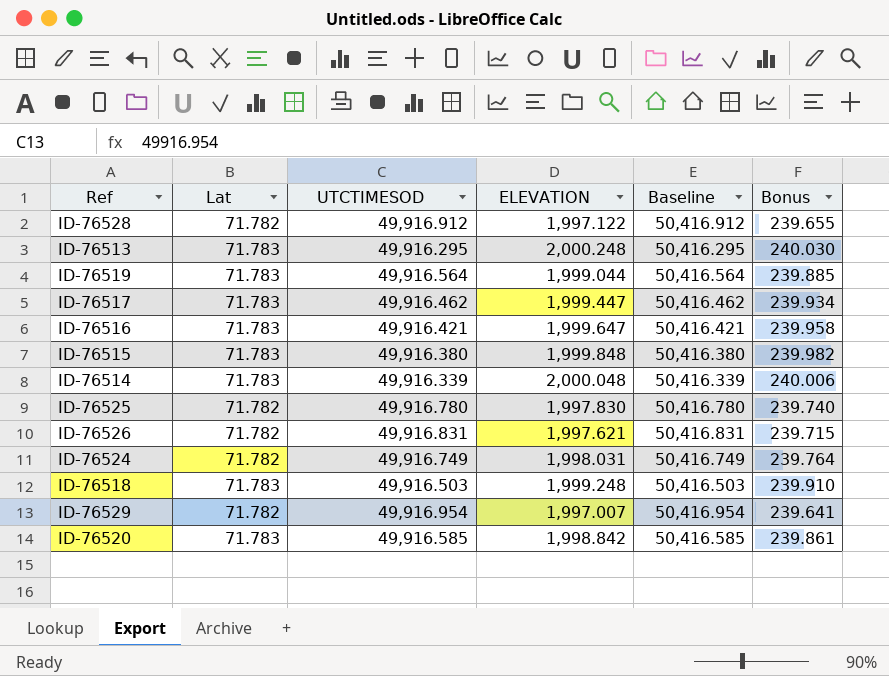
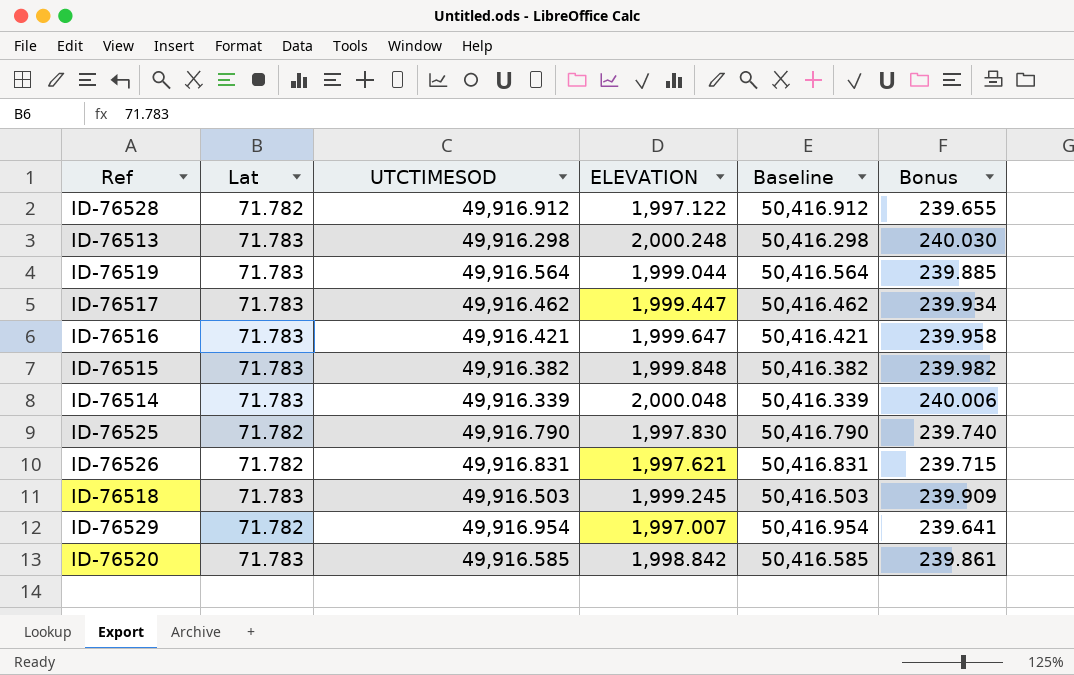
row ID-76524: 71.782 | 49,916.749 | 1,998.031 | 50,416.749 | 239.764 -> none
ID-76513 | UTCTIMESOD: 49,916.295 -> 49,916.298
ID-76513 | Baseline: 50,416.295 -> 50,416.298
ID-76515 | UTCTIMESOD: 49,916.380 -> 49,916.382
ID-76515 | Baseline: 50,416.380 -> 50,416.382
ID-76525 | UTCTIMESOD: 49,916.780 -> 49,916.790
ID-76525 | Baseline: 50,416.780 -> 50,416.790
ID-76518 | ELEVATION: 1,999.248 -> 1,999.245
ID-76518 | Bonus: 239.910 -> 239.909

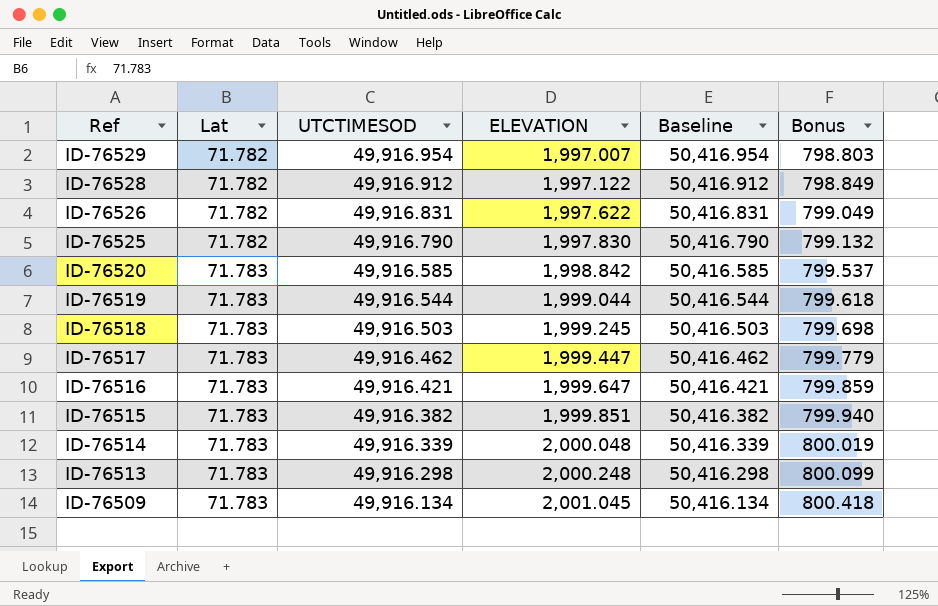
row order: none -> Ref descending
column Bonus | formula: [ELEVATION] * 0.12 -> [ELEVATION] * 0.4
ID-76526 | ELEVATION: 1,997.621 -> 1,997.622
ID-76519 | UTCTIMESOD: 49,916.564 -> 49,916.544
ID-76519 | Baseline: 50,416.564 -> 50,416.544
ID-76515 | ELEVATION: 1,999.848 -> 1,999.851
row ID-76509: none -> 71.783 | 49,916.134 | 2,001.045 | 50,416.134 | 800.418

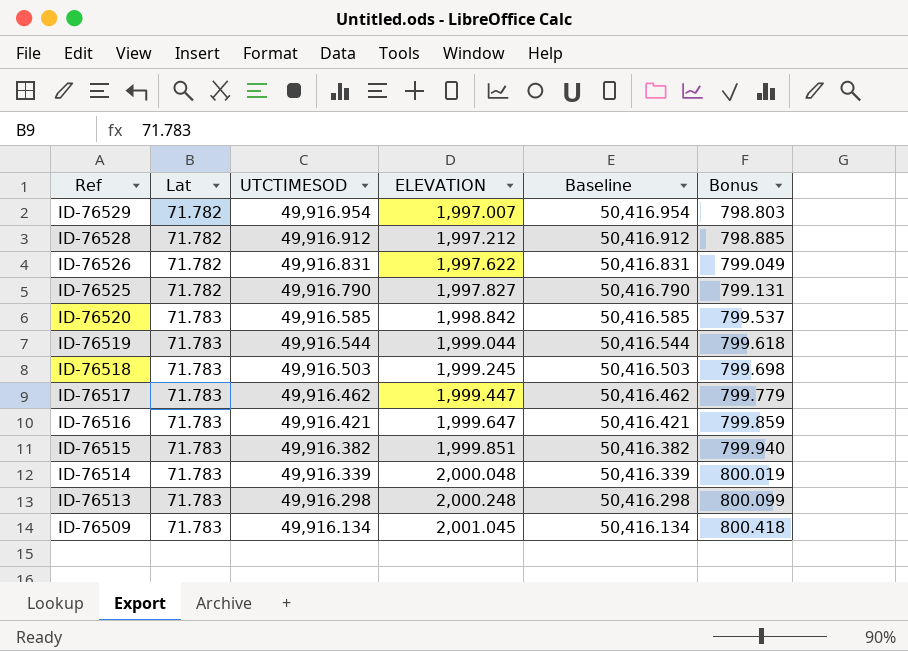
ID-76528 | ELEVATION: 1,997.122 -> 1,997.212
ID-76528 | Bonus: 798.849 -> 798.885
ID-76525 | ELEVATION: 1,997.830 -> 1,997.827
ID-76525 | Bonus: 799.132 -> 799.131

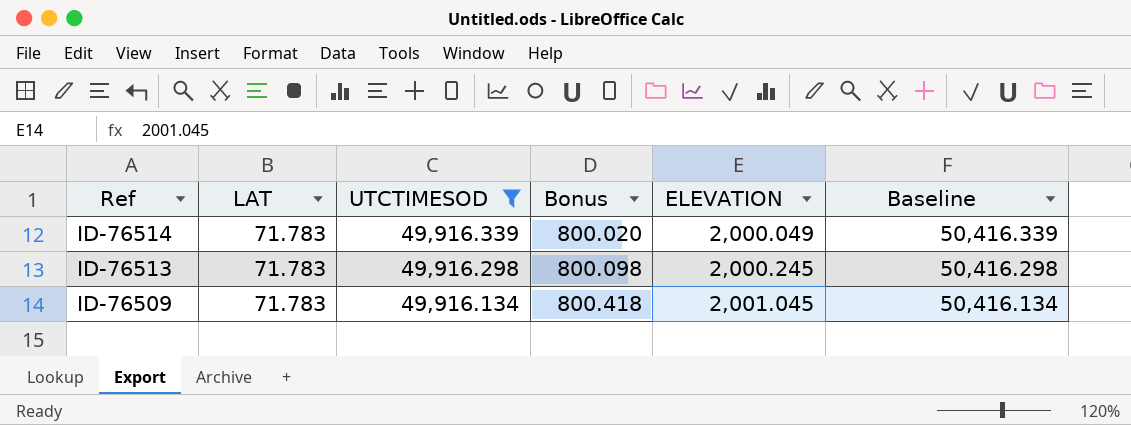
filter: none -> UTCTIMESOD <= 49,916.339
column name: Lat -> LAT
column Bonus | position: 6 -> 4
ID-76514 | Bonus: 800.019 -> 800.020
ID-76514 | ELEVATION: 2,000.048 -> 2,000.049
ID-76513 | Bonus: 800.099 -> 800.098
ID-76513 | ELEVATION: 2,000.248 -> 2,000.245

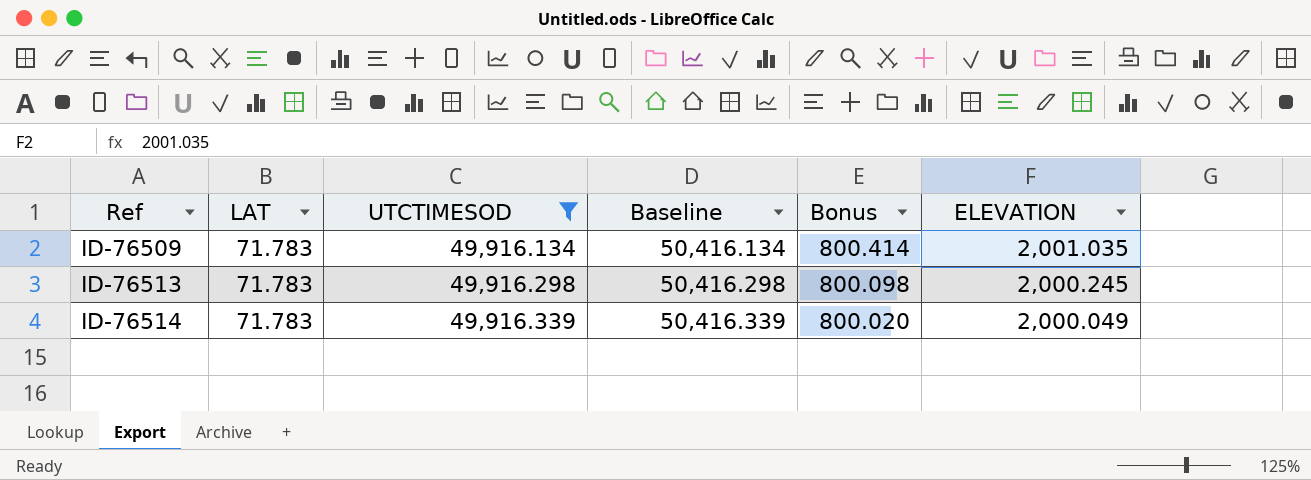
row order: Ref descending -> Ref ascending
column Baseline | position: 6 -> 4
ID-76509 | Bonus: 800.418 -> 800.414
ID-76509 | ELEVATION: 2,001.045 -> 2,001.035

